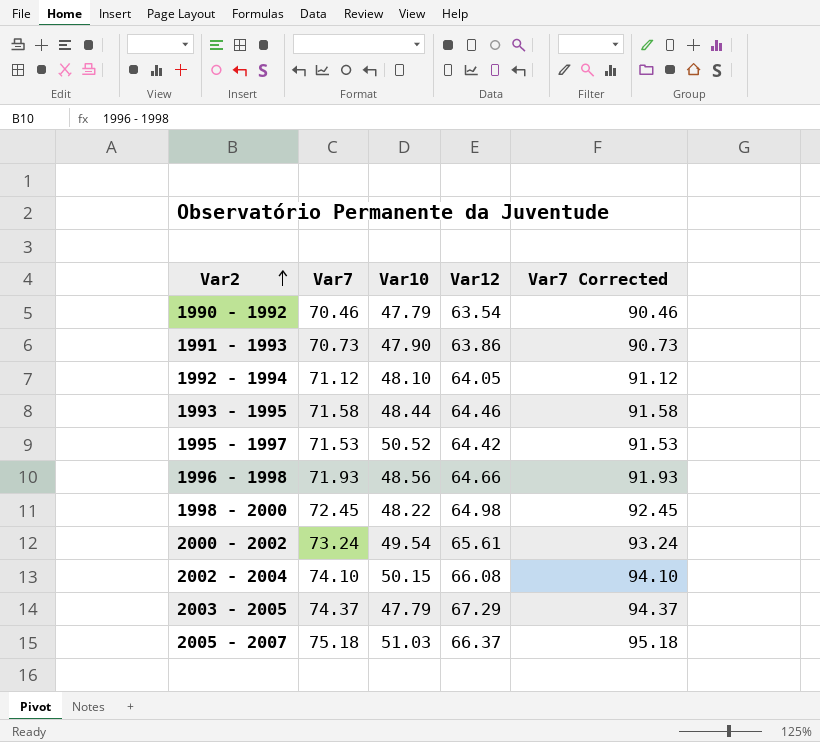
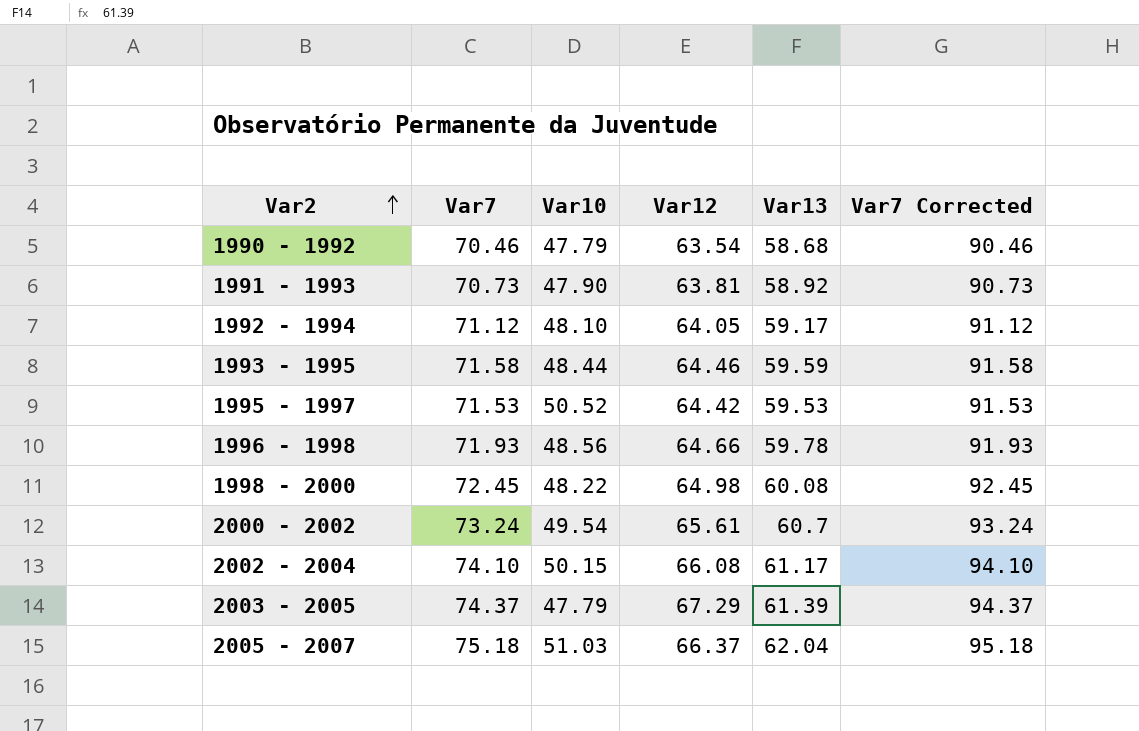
column Var13 | position: none -> 5
1991 - 1993 | Var12: 63.86 -> 63.81

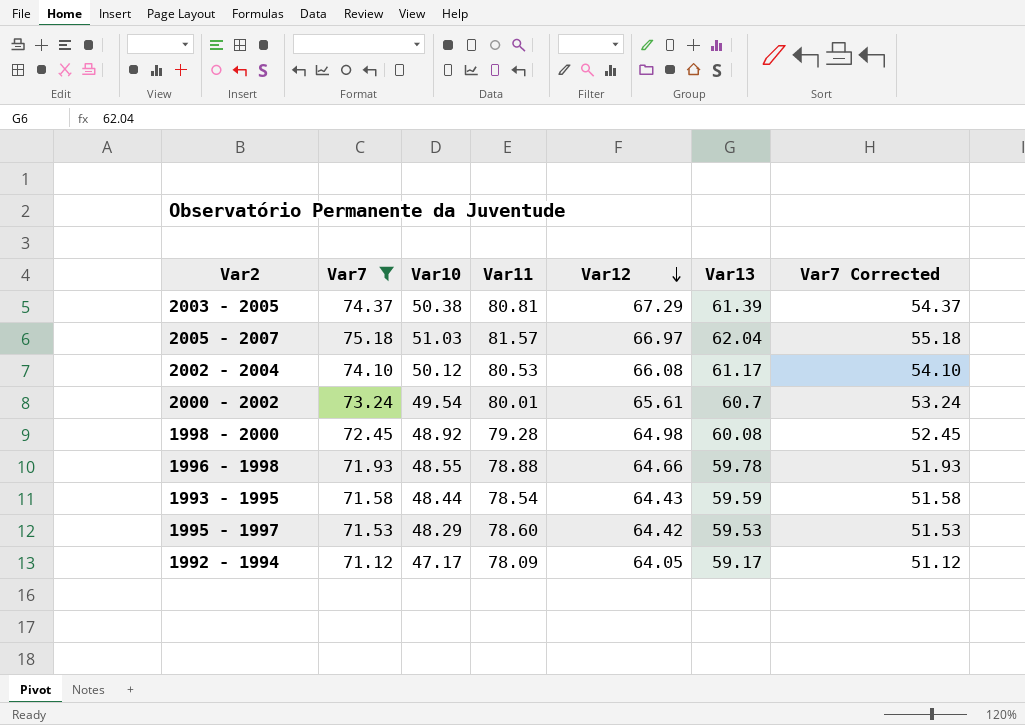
filter: none -> Var7 >= 71.12
row order: Var2 ascending -> Var12 descending
column Var11 | position: none -> 4
column Var7 Corrected | formula: [Var7] + 20 -> [Var7] - 20
2003 - 2005 | Var10: 47.79 -> 50.38
2005 - 2007 | Var12: 66.37 -> 66.97
2002 - 2004 | Var10: 50.15 -> 50.12
1998 - 2000 | Var10: 48.22 -> 48.92
1996 - 1998 | Var10: 48.56 -> 48.55
1993 - 1995 | Var12: 64.46 -> 64.43
1995 - 1997 | Var10: 50.52 -> 48.29
1992 - 1994 | Var10: 48.10 -> 47.17

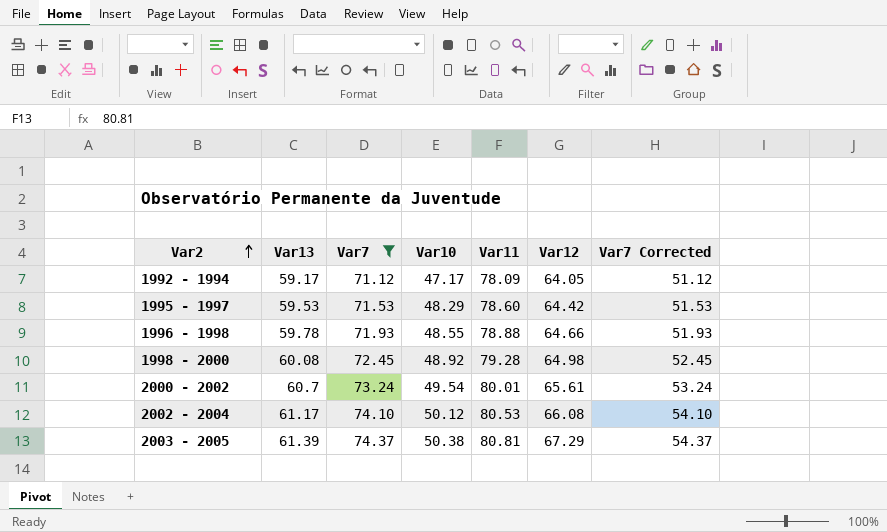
row order: Var12 descending -> Var2 ascending
column Var13 | position: 6 -> 2
row 2005 - 2007: 75.18 | 51.03 | 81.57 | 66.97 | 62.04 | 55.18 -> none
row 1993 - 1995: 71.58 | 48.44 | 78.54 | 64.43 | 59.59 | 51.58 -> none

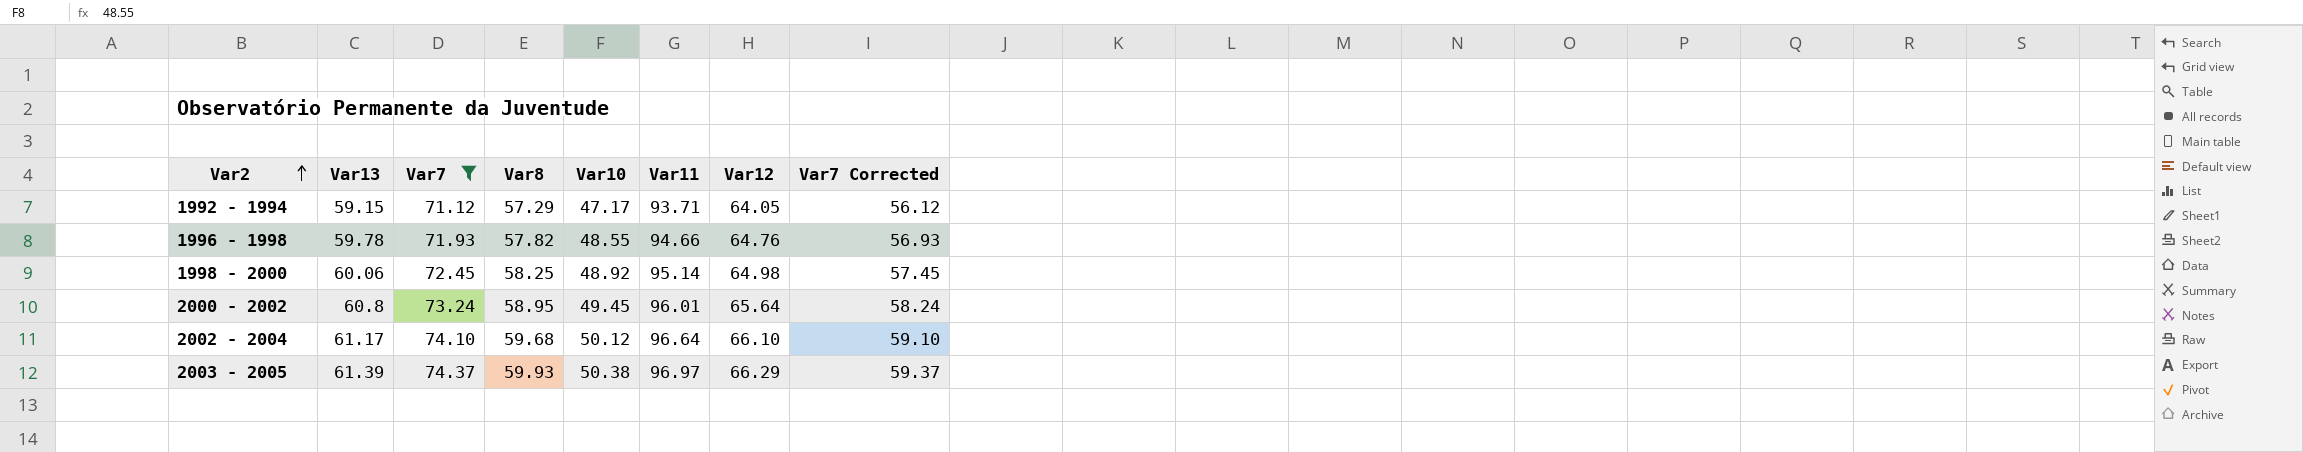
column Var8 | position: none -> 4
column Var7 Corrected | formula: [Var7] - 20 -> [Var7] - 15
row 1995 - 1997: 59.53 | 71.53 | 48.29 | 78.60 | 64.42 | 51.53 -> none
1992 - 1994 | Var13: 59.17 -> 59.15
1992 - 1994 | Var11: 78.09 -> 93.71
1996 - 1998 | Var11: 78.88 -> 94.66
1996 - 1998 | Var12: 64.66 -> 64.76
1998 - 2000 | Var13: 60.08 -> 60.06
1998 - 2000 | Var11: 79.28 -> 95.14
2000 - 2002 | Var13: 60.7 -> 60.8
2000 - 2002 | Var10: 49.54 -> 49.45
2000 - 2002 | Var11: 80.01 -> 96.01
2000 - 2002 | Var12: 65.61 -> 65.64
2002 - 2004 | Var11: 80.53 -> 96.64
2002 - 2004 | Var12: 66.08 -> 66.10
2003 - 2005 | Var11: 80.81 -> 96.97
2003 - 2005 | Var12: 67.29 -> 66.29

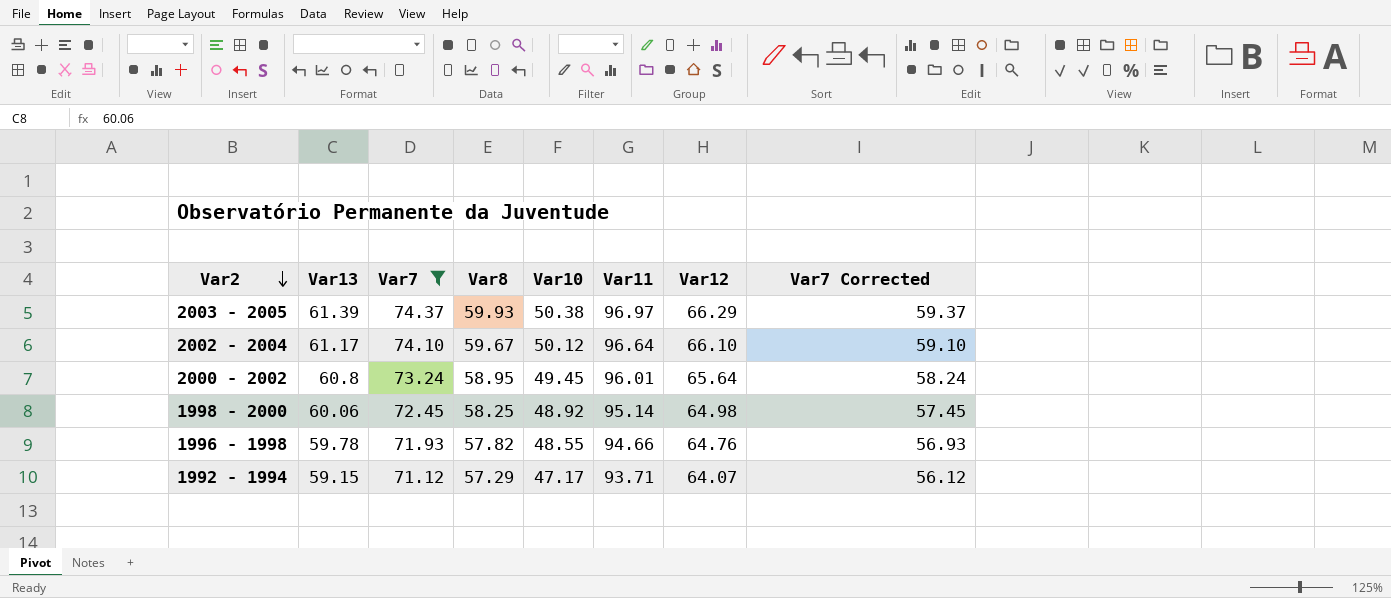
row order: Var2 ascending -> Var2 descending
2002 - 2004 | Var8: 59.68 -> 59.67
1992 - 1994 | Var12: 64.05 -> 64.07

